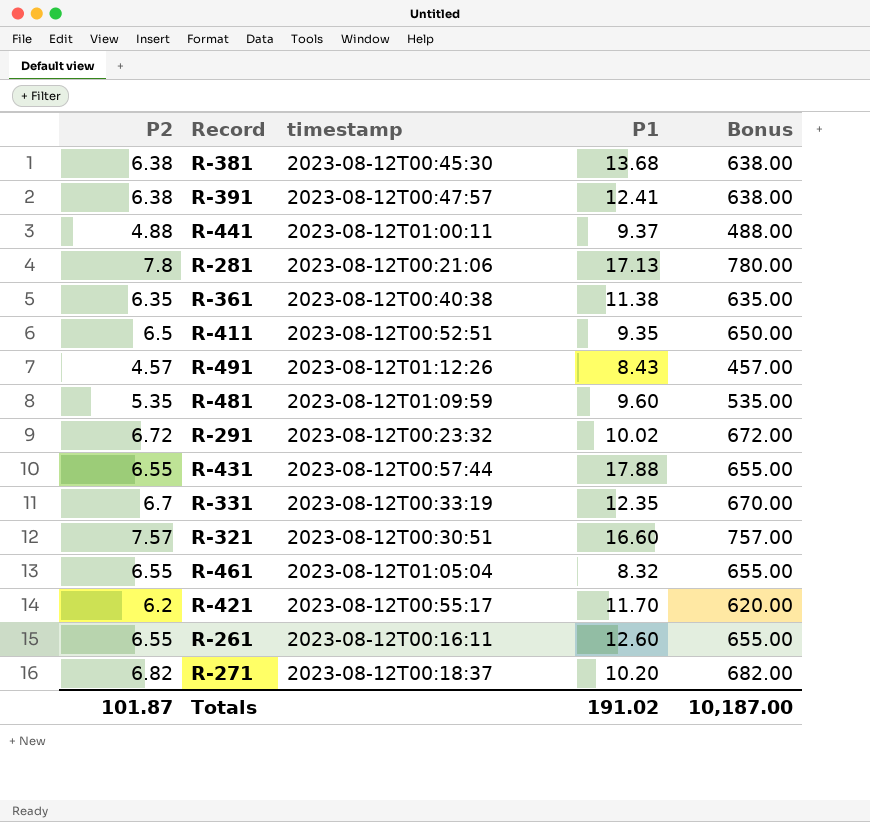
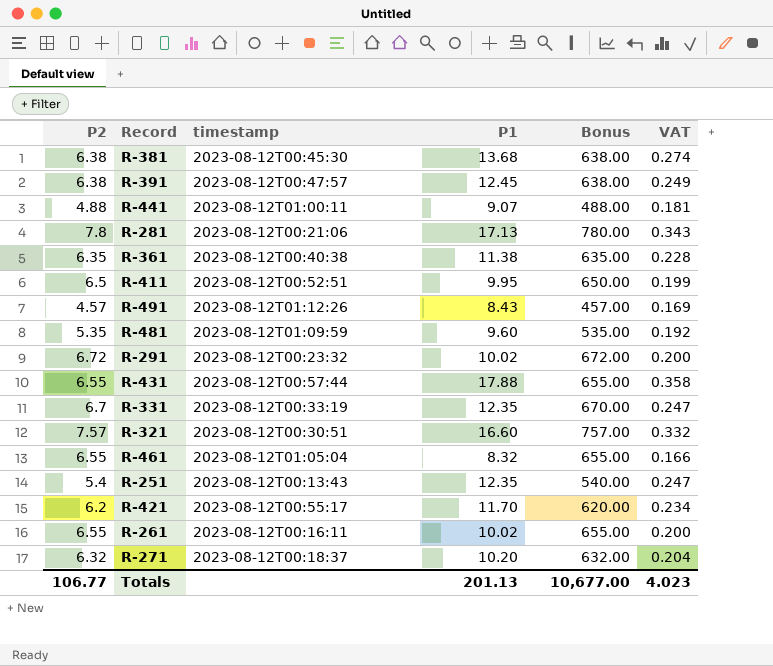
column VAT | formula: none -> [P1] * 0.02
R-391 | P1: 12.41 -> 12.45
R-441 | P1: 9.37 -> 9.07
R-411 | P1: 9.35 -> 9.95
row R-251: none -> 5.4 | 2023-08-12T00:13:43 | 12.35 | 540.00 | 0.247
R-261 | P1: 12.60 -> 10.02
R-271 | P2: 6.82 -> 6.32
R-271 | Bonus: 682.00 -> 632.00
Totals | P2: 101.87 -> 106.77
Totals | P1: 191.02 -> 201.13
Totals | Bonus: 10,187.00 -> 10,677.00

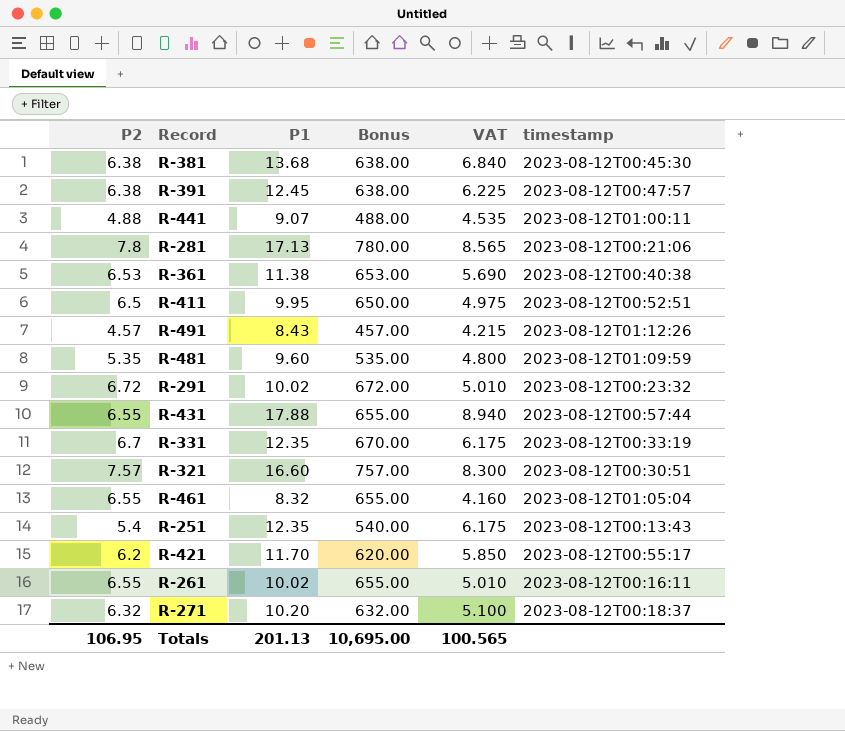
column VAT | formula: [P1] * 0.02 -> [P1] * 0.5
column timestamp | position: 3 -> 6
R-361 | P2: 6.35 -> 6.53
R-361 | Bonus: 635.00 -> 653.00
Totals | P2: 106.77 -> 106.95
Totals | Bonus: 10,677.00 -> 10,695.00
Totals | VAT: 4.023 -> 100.565

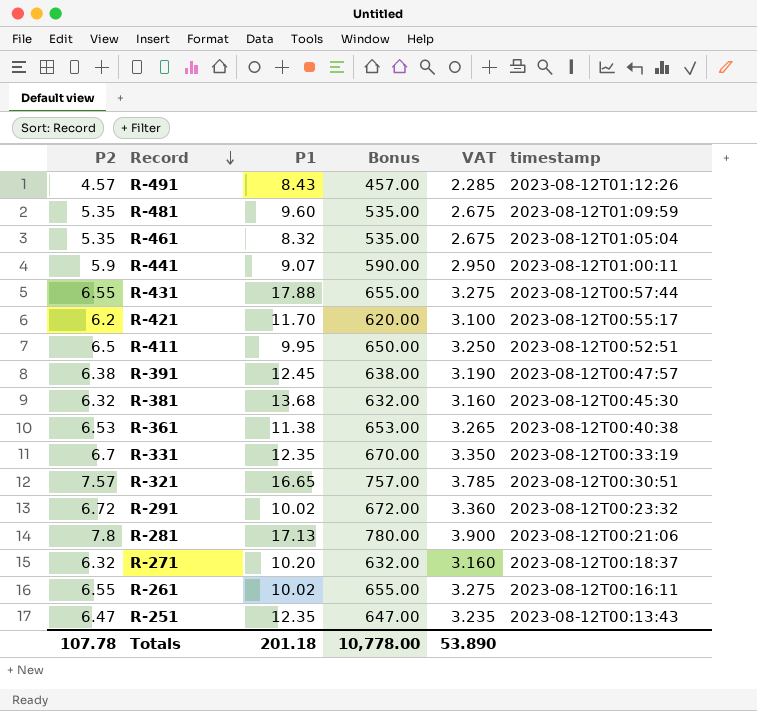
row order: none -> Record descending
column VAT | formula: [P1] * 0.5 -> [P2] * 0.5
R-461 | P2: 6.55 -> 5.35
R-461 | Bonus: 655.00 -> 535.00
R-441 | P2: 4.88 -> 5.9
R-441 | Bonus: 488.00 -> 590.00
R-381 | P2: 6.38 -> 6.32
R-381 | Bonus: 638.00 -> 632.00
R-321 | P1: 16.60 -> 16.65
R-251 | P2: 5.4 -> 6.47
R-251 | Bonus: 540.00 -> 647.00
Totals | P2: 106.95 -> 107.78
Totals | P1: 201.13 -> 201.18
Totals | Bonus: 10,695.00 -> 10,778.00
Totals | VAT: 100.565 -> 53.890

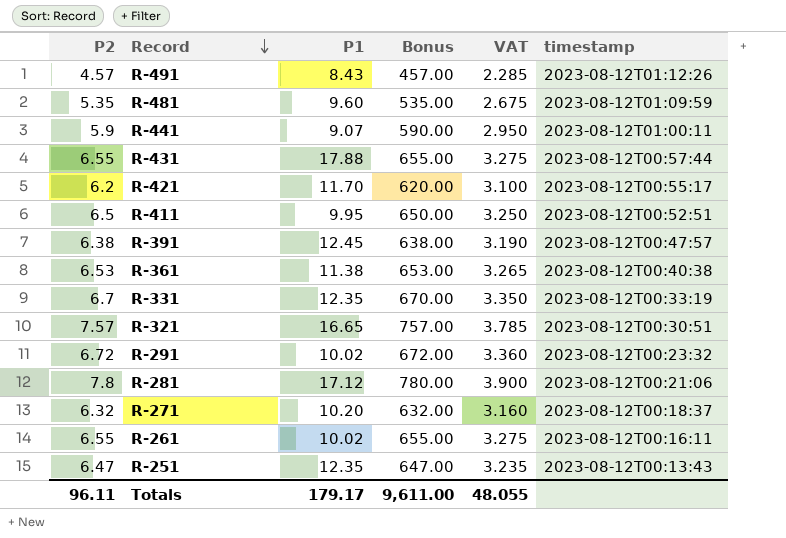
row R-461: 5.35 | 8.32 | 535.00 | 2.675 | 2023-08-12T01:05:04 -> none
row R-381: 6.32 | 13.68 | 632.00 | 3.160 | 2023-08-12T00:45:30 -> none
R-281 | P1: 17.13 -> 17.12
Totals | P2: 107.78 -> 96.11
Totals | P1: 201.18 -> 179.17
Totals | Bonus: 10,778.00 -> 9,611.00
Totals | VAT: 53.890 -> 48.055

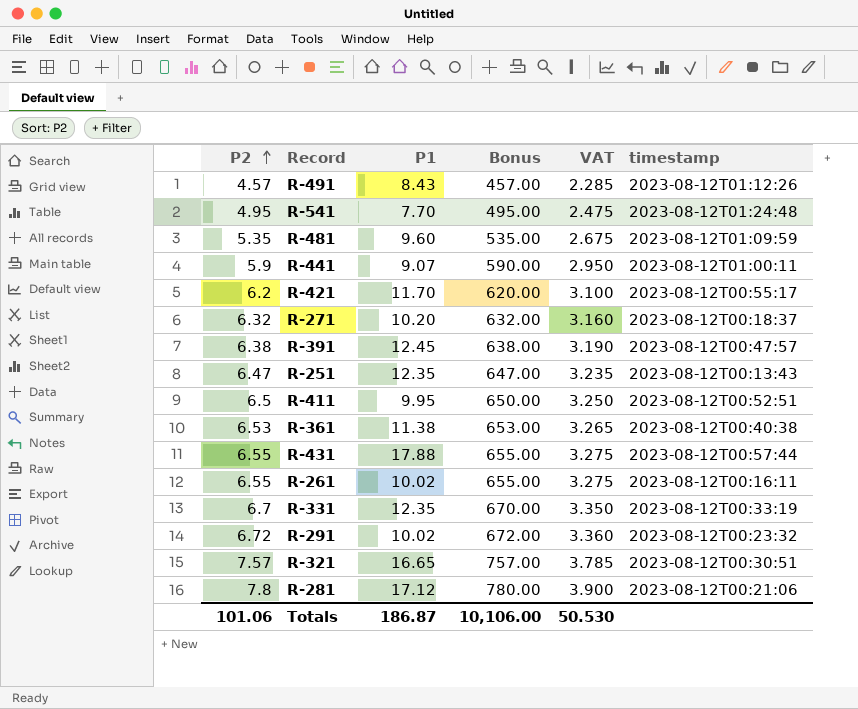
row order: Record descending -> P2 ascending
row R-541: none -> 4.95 | 7.70 | 495.00 | 2.475 | 2023-08-12T01:24:48
Totals | P2: 96.11 -> 101.06
Totals | P1: 179.17 -> 186.87
Totals | Bonus: 9,611.00 -> 10,106.00
Totals | VAT: 48.055 -> 50.530

